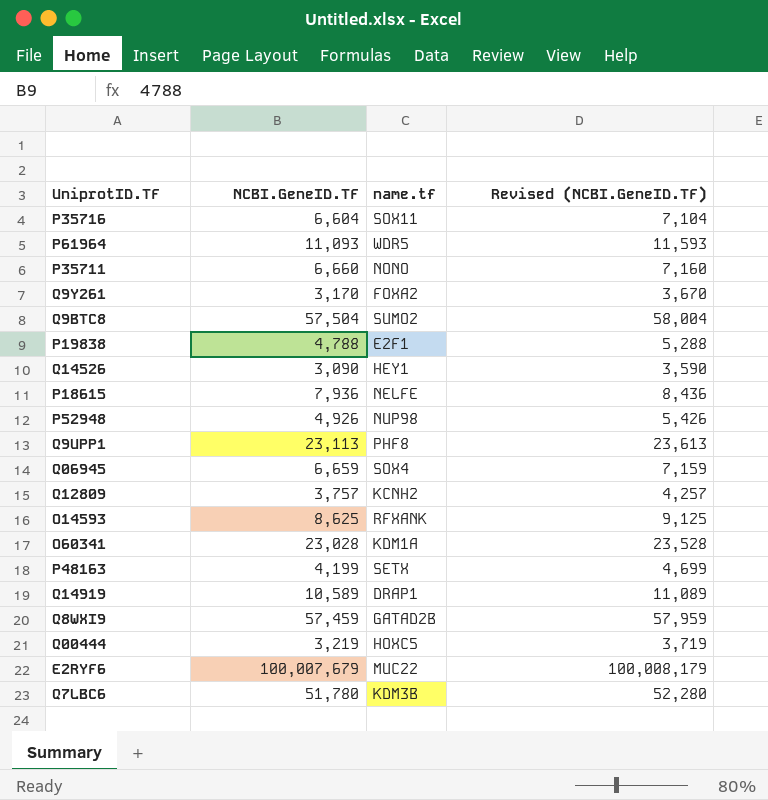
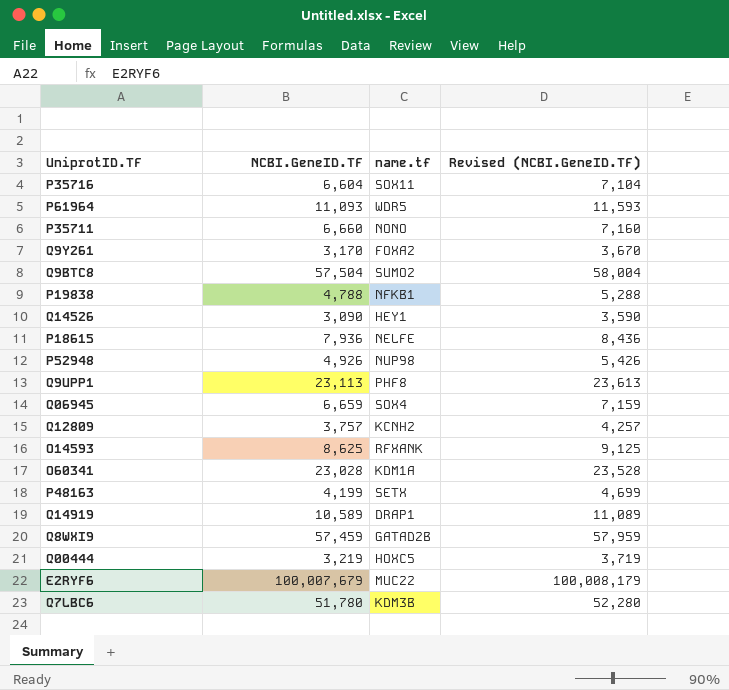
P19838 | name.tf: E2F1 -> NFKB1

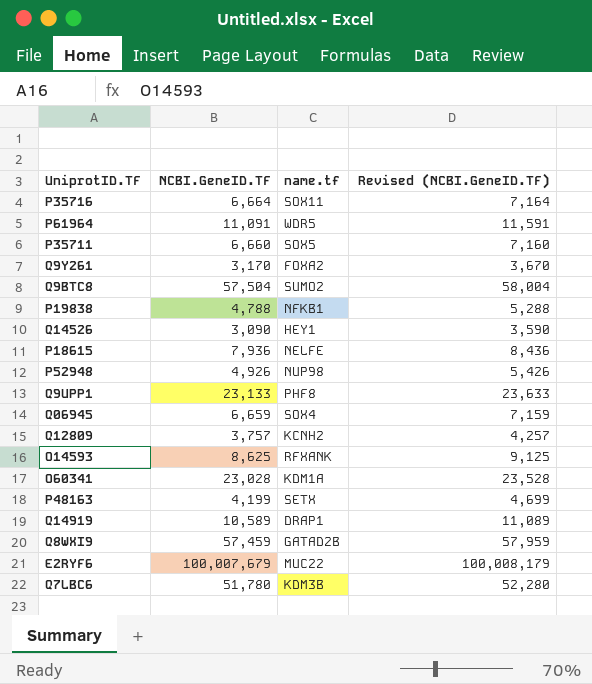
row Q00444: 3,219 | HOXC5 | 3,719 -> none
P35716 | NCBI.GeneID.TF: 6,604 -> 6,664
P35716 | Revised (NCBI.GeneID.TF): 7,104 -> 7,164
P61964 | NCBI.GeneID.TF: 11,093 -> 11,091
P61964 | Revised (NCBI.GeneID.TF): 11,593 -> 11,591
P35711 | name.tf: NONO -> SOX5
Q9UPP1 | NCBI.GeneID.TF: 23,113 -> 23,133
Q9UPP1 | Revised (NCBI.GeneID.TF): 23,613 -> 23,633

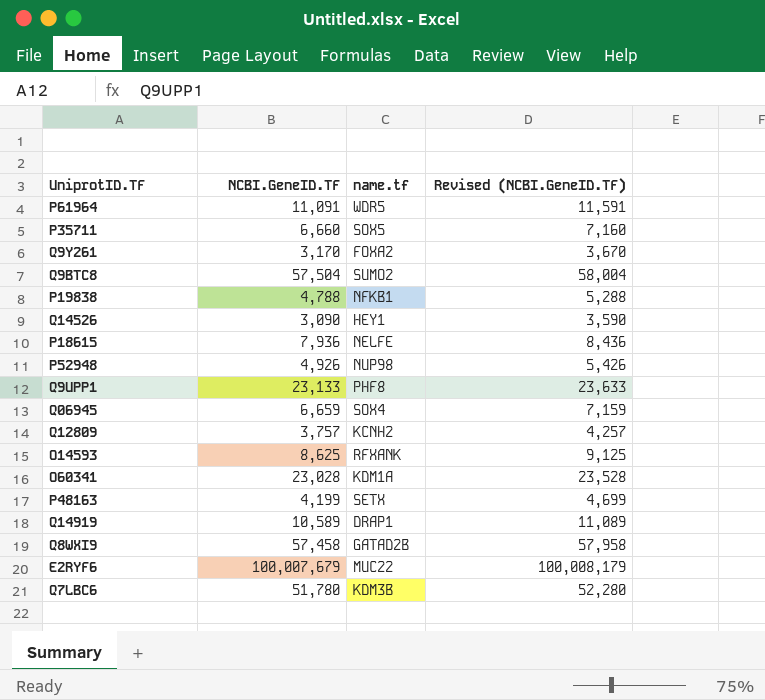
row P35716: 6,664 | SOX11 | 7,164 -> none
Q8WXI9 | NCBI.GeneID.TF: 57,459 -> 57,458
Q8WXI9 | Revised (NCBI.GeneID.TF): 57,959 -> 57,958

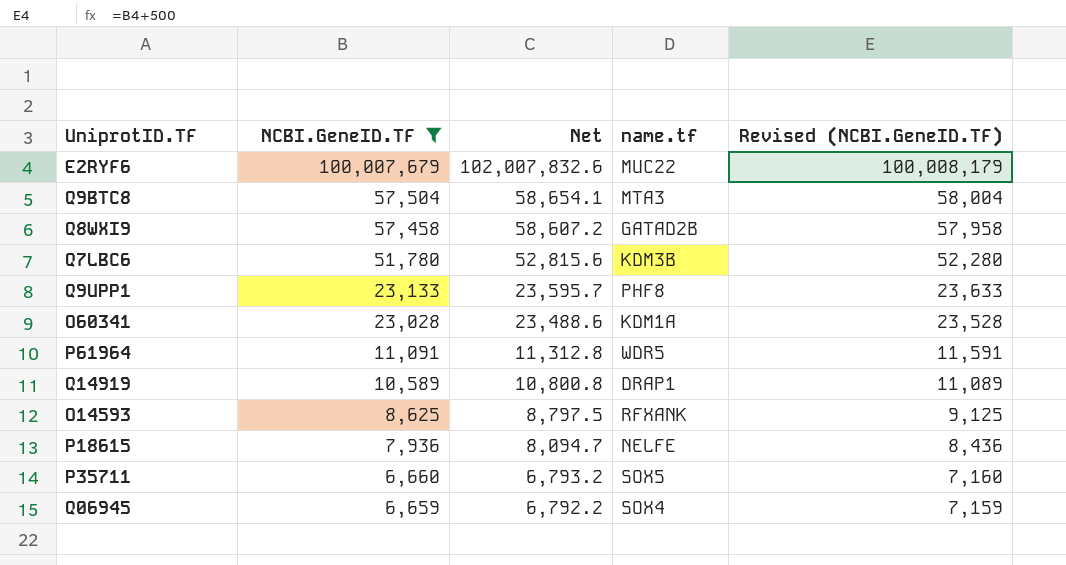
filter: none -> NCBI.GeneID.TF >= 6,659
row order: none -> NCBI.GeneID.TF descending
column Net | formula: none -> [NCBI.GeneID.TF] * 1.02
Q9BTC8 | name.tf: SUMO2 -> MTA3

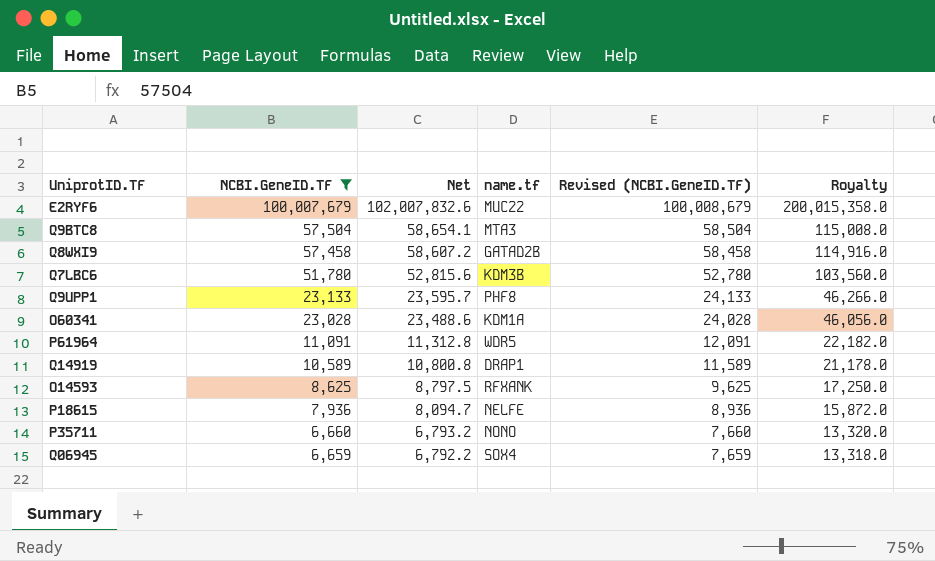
column Revised (NCBI.GeneID.TF) | formula: [NCBI.GeneID.TF] + 500 -> [NCBI.GeneID.TF] + 1000
column Royalty | formula: none -> [NCBI.GeneID.TF] * 2
P35711 | name.tf: SOX5 -> NONO

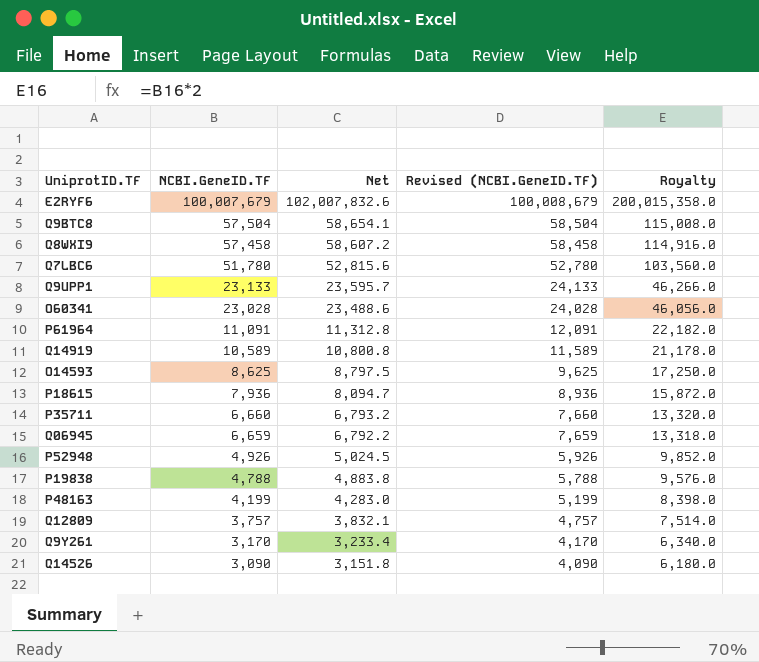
filter: NCBI.GeneID.TF >= 6,659 -> none
column name.tf | position: 4 -> none

